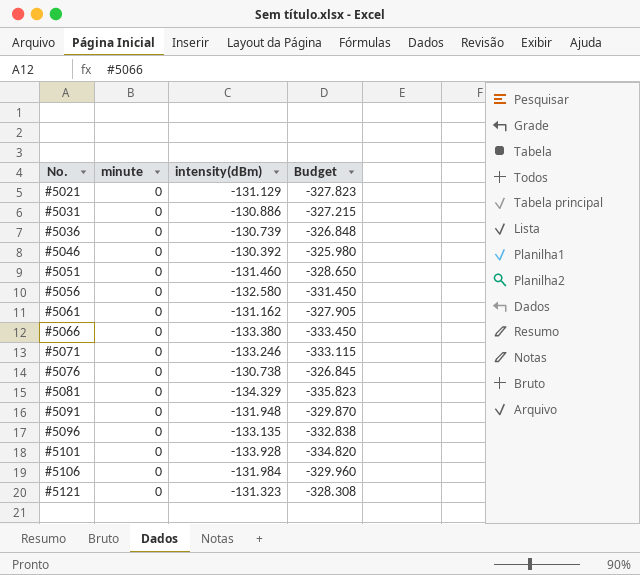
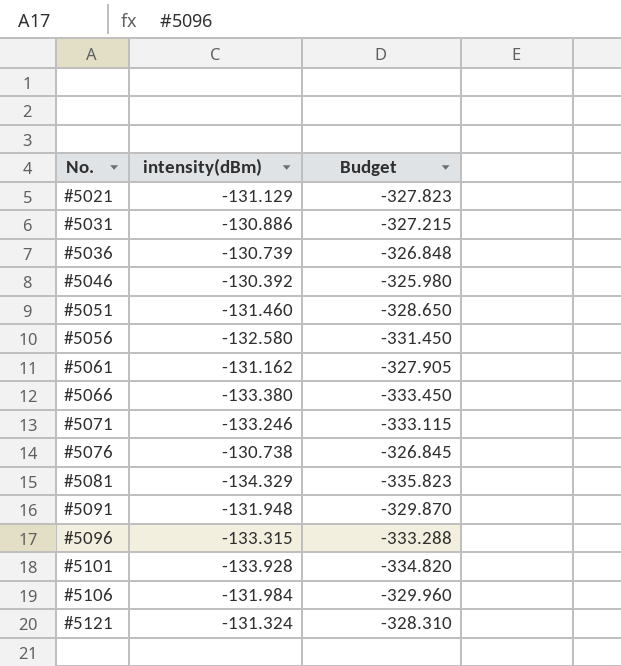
column minute | position: 2 -> none
#5096 | intensity(dBm): -133.135 -> -133.315
#5096 | Budget: -332.838 -> -333.288
#5121 | intensity(dBm): -131.323 -> -131.324
#5121 | Budget: -328.308 -> -328.310

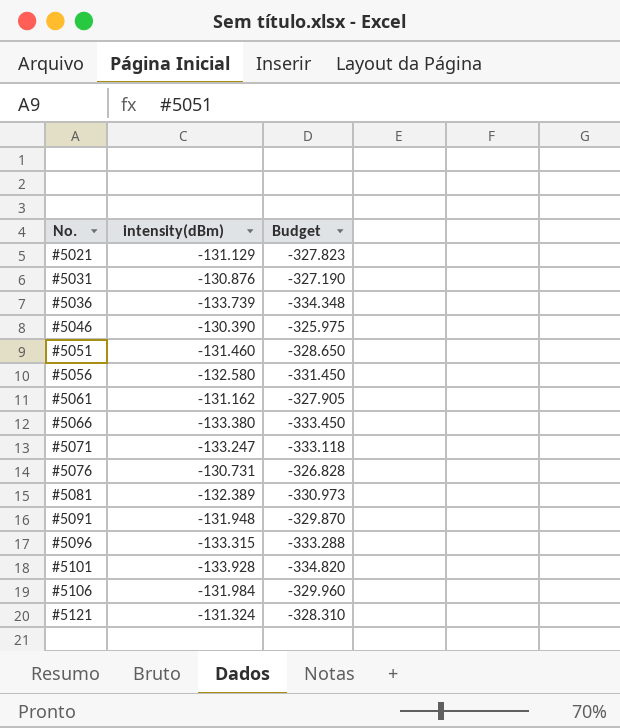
#5031 | intensity(dBm): -130.886 -> -130.876
#5031 | Budget: -327.215 -> -327.190
#5036 | intensity(dBm): -130.739 -> -133.739
#5036 | Budget: -326.848 -> -334.348
#5046 | intensity(dBm): -130.392 -> -130.390
#5046 | Budget: -325.980 -> -325.975
#5071 | intensity(dBm): -133.246 -> -133.247
#5071 | Budget: -333.115 -> -333.118
#5076 | intensity(dBm): -130.738 -> -130.731
#5076 | Budget: -326.845 -> -326.828
#5081 | intensity(dBm): -134.329 -> -132.389
#5081 | Budget: -335.823 -> -330.973

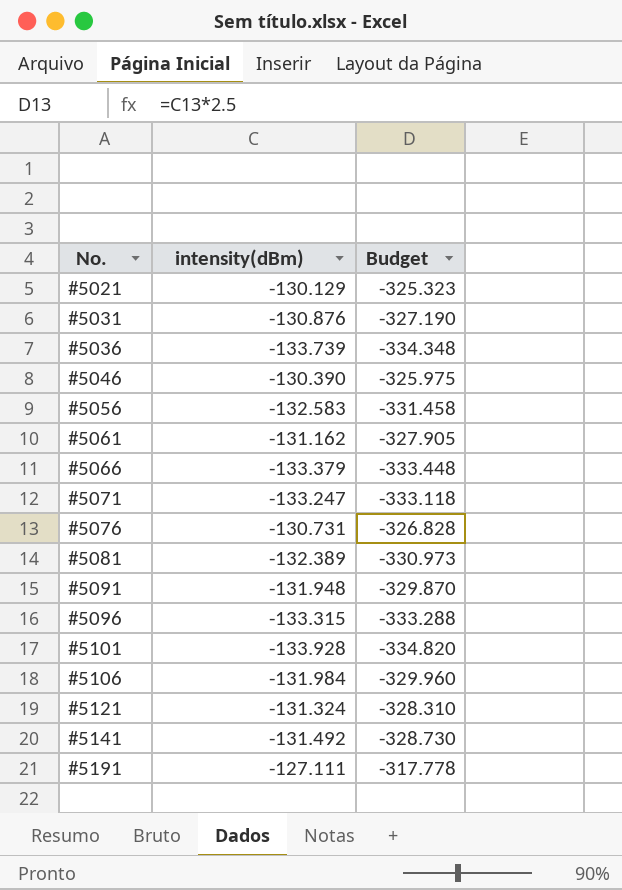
row #5051: -131.460 | -328.650 -> none
#5021 | intensity(dBm): -131.129 -> -130.129
#5021 | Budget: -327.823 -> -325.323
#5056 | intensity(dBm): -132.580 -> -132.583
#5056 | Budget: -331.450 -> -331.458
#5066 | intensity(dBm): -133.380 -> -133.379
#5066 | Budget: -333.450 -> -333.448
row #5141: none -> -131.492 | -328.730
row #5191: none -> -127.111 | -317.778

